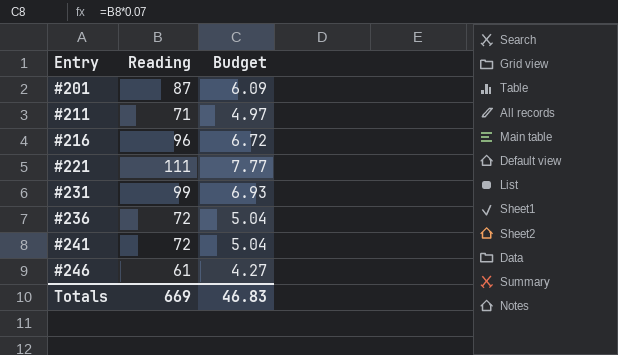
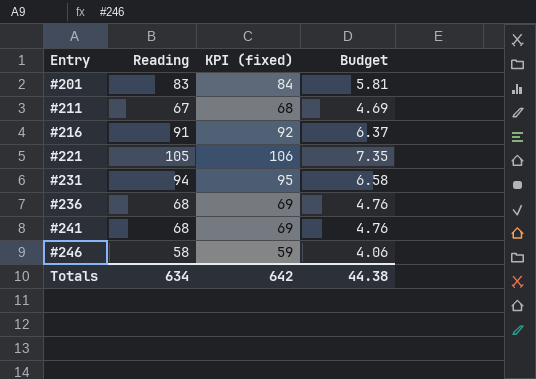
column KPI (fixed) | formula: none -> [Reading] + 1
#201 | Reading: 87 -> 83
#201 | Budget: 6.09 -> 5.81
#211 | Reading: 71 -> 67
#211 | Budget: 4.97 -> 4.69
#216 | Reading: 96 -> 91
#216 | Budget: 6.72 -> 6.37
#221 | Reading: 111 -> 105
#221 | Budget: 7.77 -> 7.35
#231 | Reading: 99 -> 94
#231 | Budget: 6.93 -> 6.58
#236 | Reading: 72 -> 68
#236 | Budget: 5.04 -> 4.76
#241 | Reading: 72 -> 68
#241 | Budget: 5.04 -> 4.76
#246 | Reading: 61 -> 58
#246 | Budget: 4.27 -> 4.06
Totals | Reading: 669 -> 634
Totals | Budget: 46.83 -> 44.38

